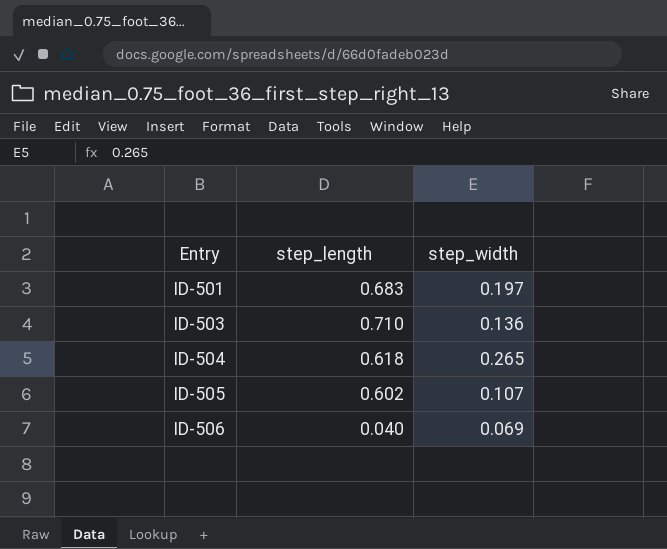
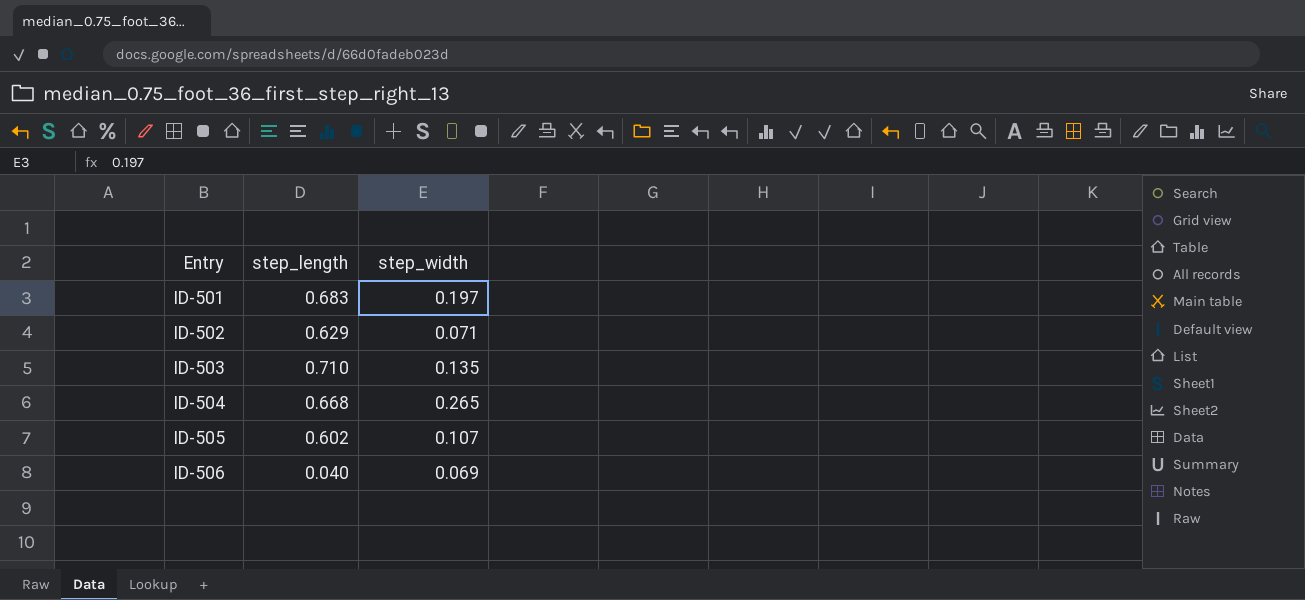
row ID-502: none -> 0.629 | 0.071
ID-503 | step_width: 0.136 -> 0.135
ID-504 | step_length: 0.618 -> 0.668

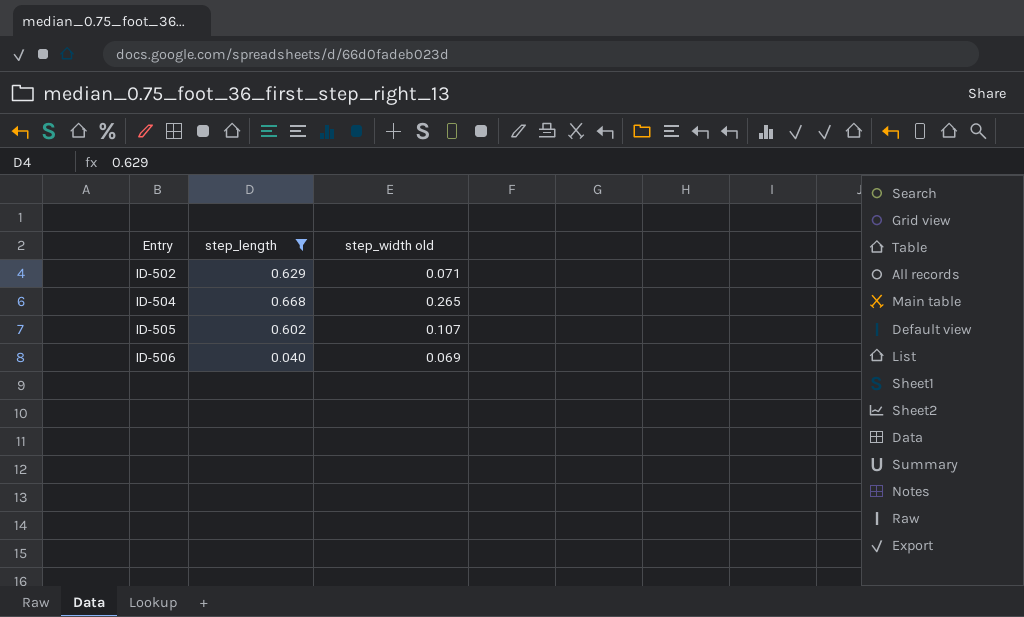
filter: none -> step_length <= 0.668
column name: step_width -> step_width old

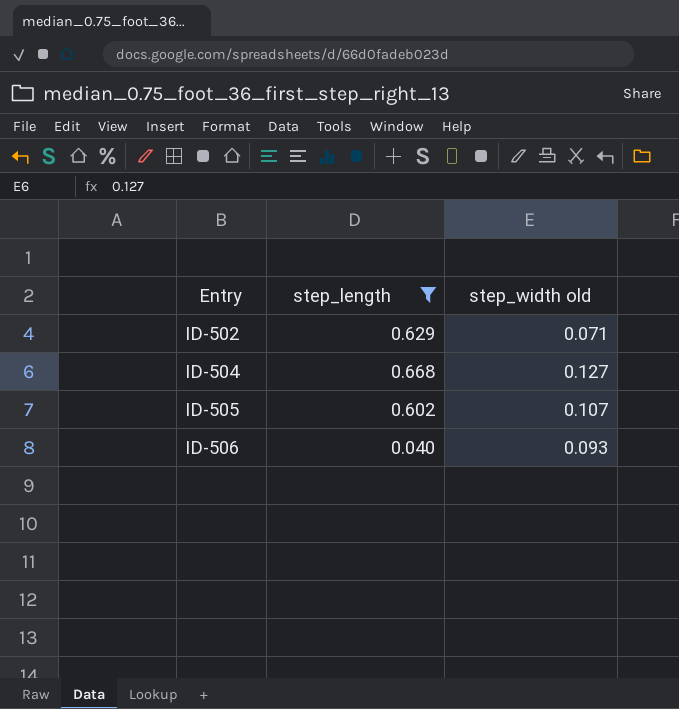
ID-504 | step_width old: 0.265 -> 0.127
ID-506 | step_width old: 0.069 -> 0.093

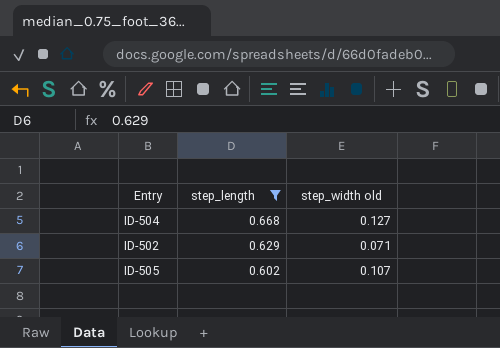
row order: Entry ascending -> step_length descending
row ID-506: 0.040 | 0.093 -> none

